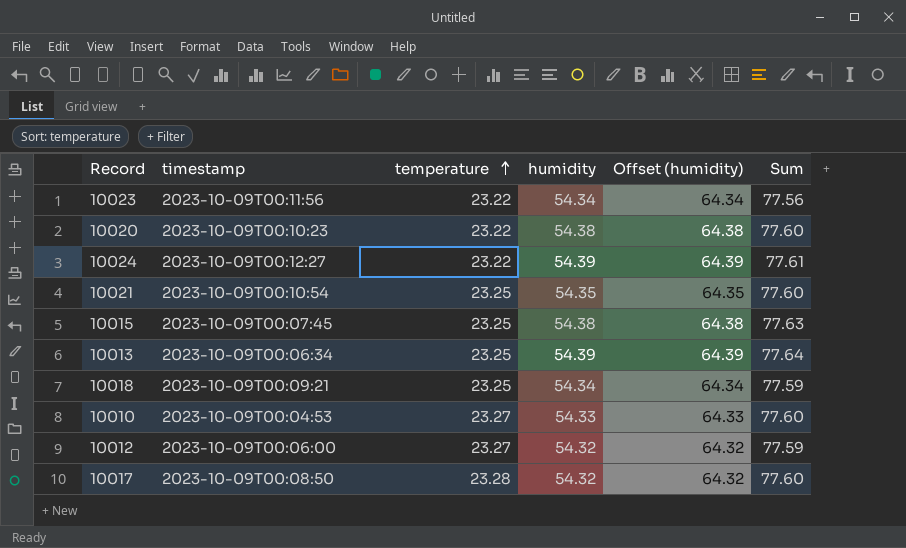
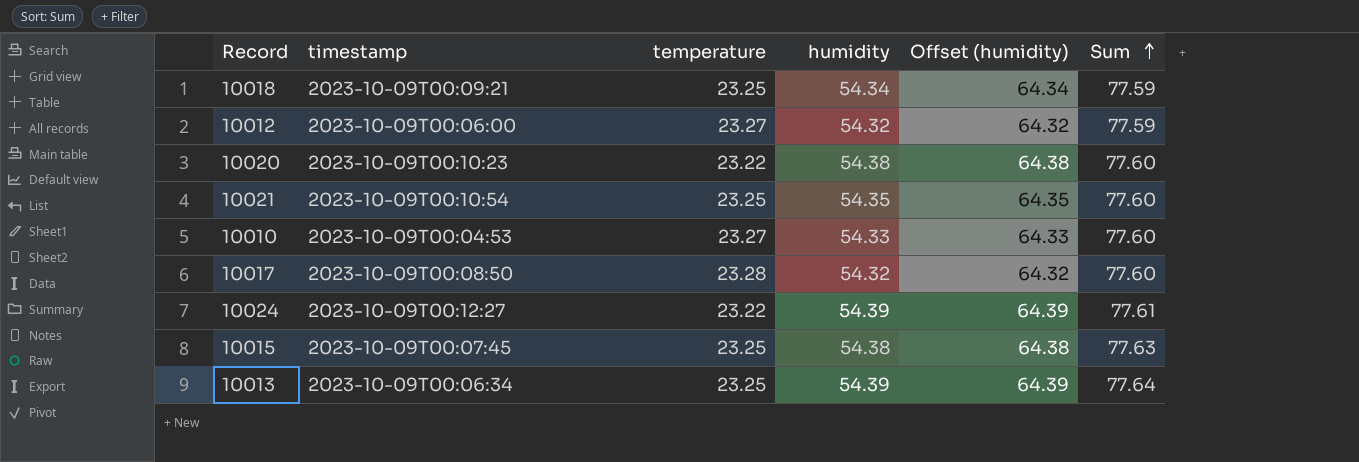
row order: temperature ascending -> Sum ascending
row 10023: 2023-10-09T00:11:56 | 23.22 | 54.34 | 64.34 | 77.56 -> none

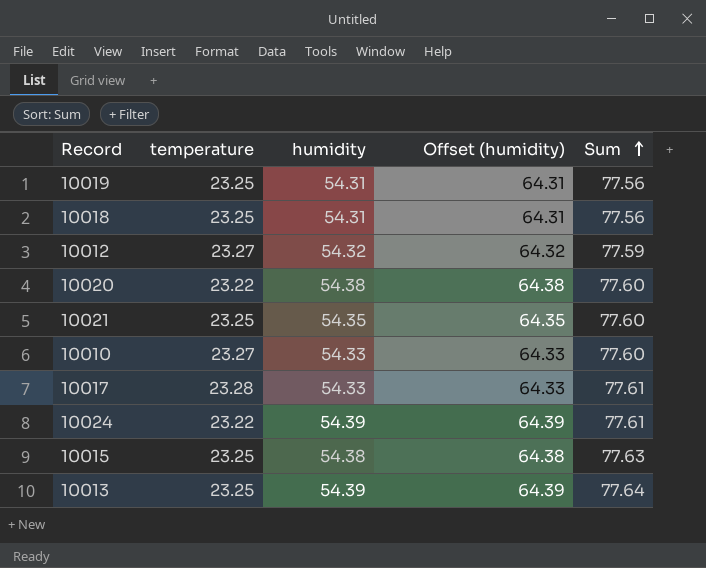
column timestamp | position: 2 -> none
row 10019: none -> 23.25 | 54.31 | 64.31 | 77.56
10018 | humidity: 54.34 -> 54.31
10018 | Offset (humidity): 64.34 -> 64.31
10018 | Sum: 77.59 -> 77.56
10017 | humidity: 54.32 -> 54.33
10017 | Offset (humidity): 64.32 -> 64.33
10017 | Sum: 77.60 -> 77.61

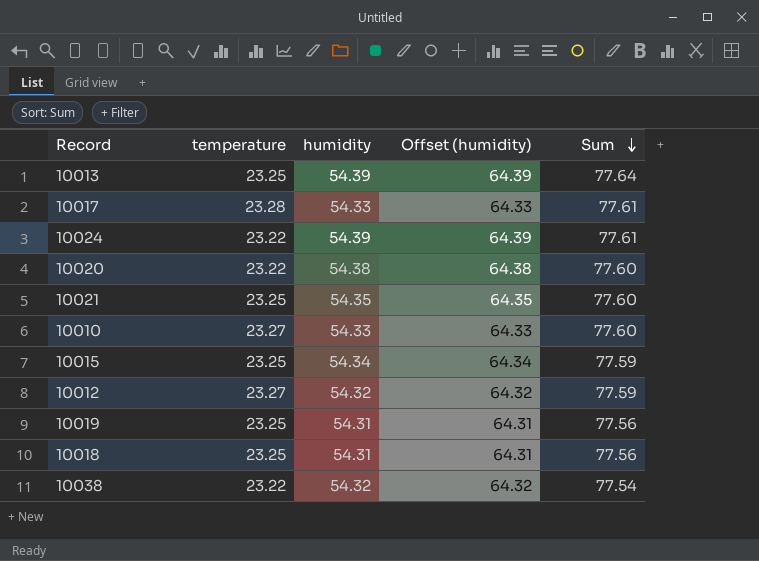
row order: Sum ascending -> Sum descending
10015 | humidity: 54.38 -> 54.34
10015 | Offset (humidity): 64.38 -> 64.34
10015 | Sum: 77.63 -> 77.59
row 10038: none -> 23.22 | 54.32 | 64.32 | 77.54

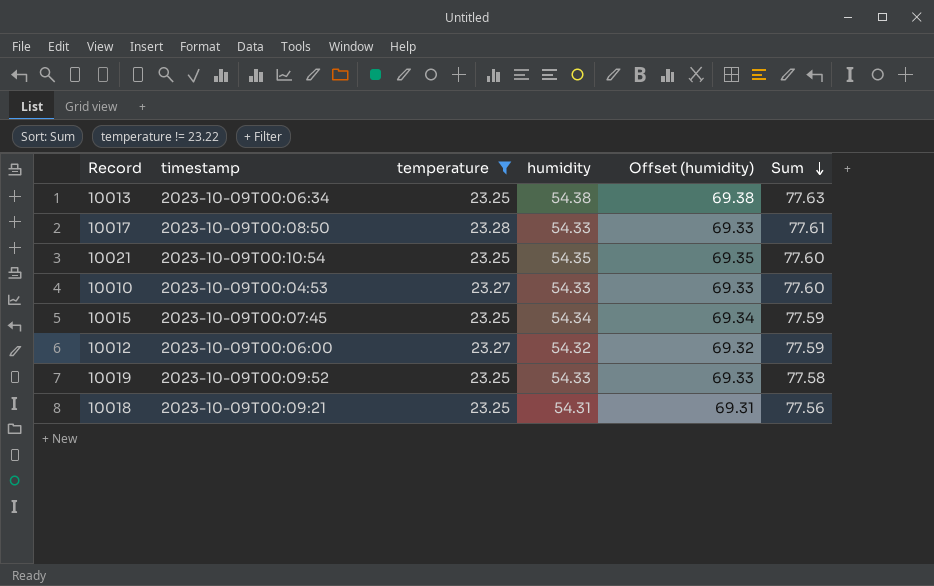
filter: none -> temperature != 23.22
column timestamp | position: none -> 2
column Offset (humidity) | formula: [humidity] + 10 -> [humidity] + 15
10013 | humidity: 54.39 -> 54.38
10013 | Sum: 77.64 -> 77.63
10019 | humidity: 54.31 -> 54.33
10019 | Sum: 77.56 -> 77.58

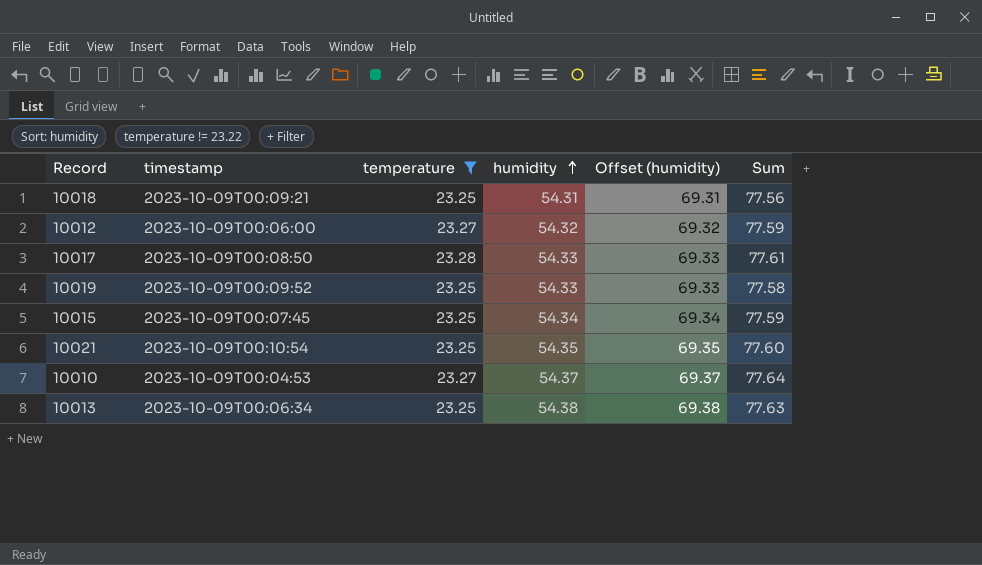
row order: Sum descending -> humidity ascending
10010 | humidity: 54.33 -> 54.37
10010 | Offset (humidity): 69.33 -> 69.37
10010 | Sum: 77.60 -> 77.64

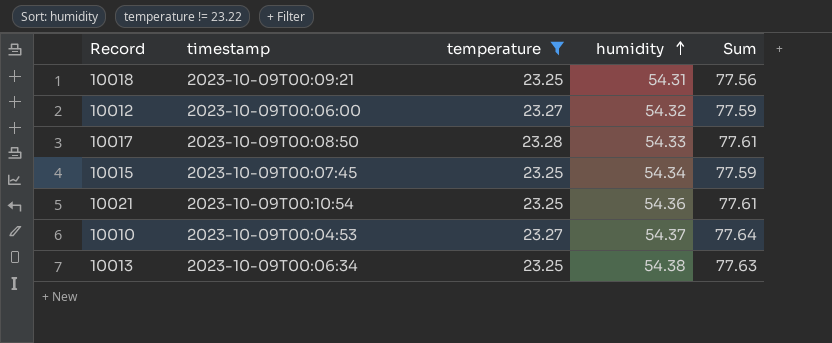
column Offset (humidity) | formula: [humidity] + 15 -> none
row 10019: 2023-10-09T00:09:52 | 23.25 | 54.33 | 69.33 | 77.58 -> none
10021 | humidity: 54.35 -> 54.36
10021 | Sum: 77.60 -> 77.61

